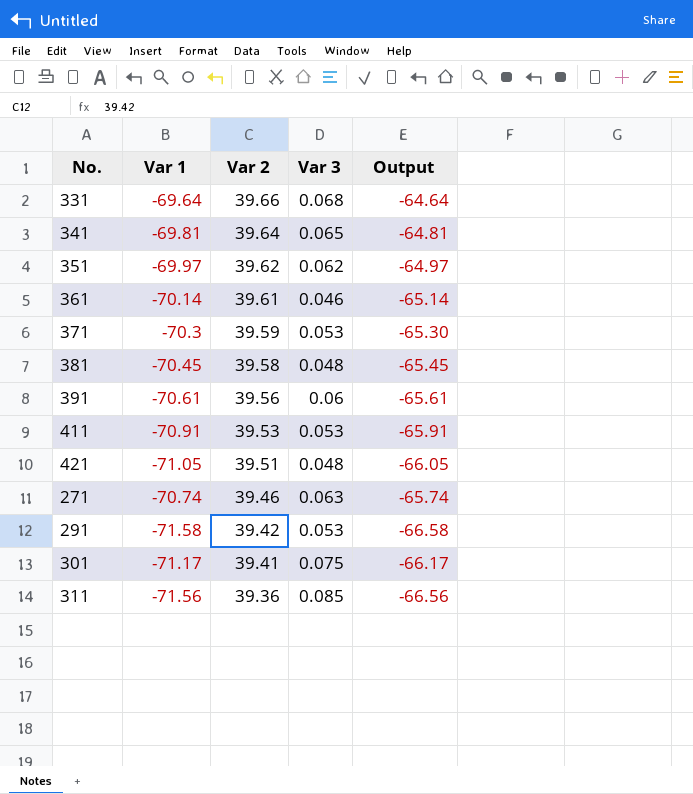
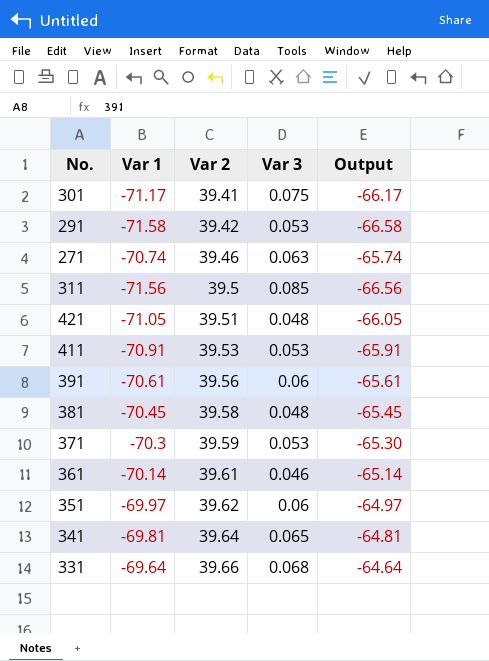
row order: Var 2 descending -> Var 2 ascending
311 | Var 2: 39.36 -> 39.5
351 | Var 3: 0.062 -> 0.06

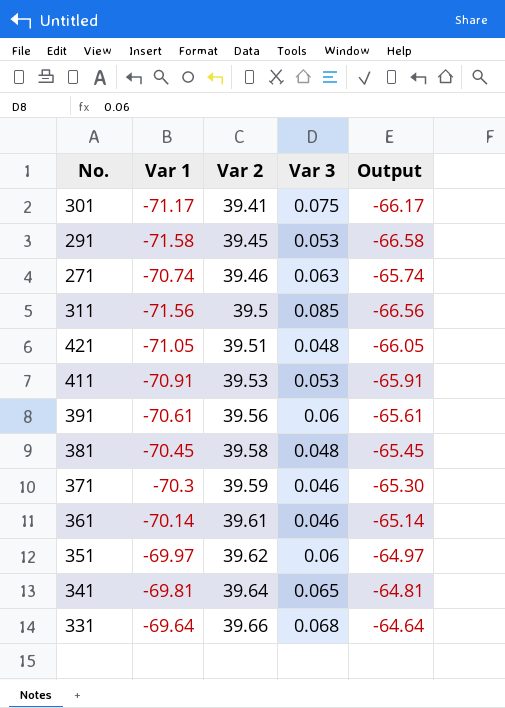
291 | Var 2: 39.42 -> 39.45
371 | Var 3: 0.053 -> 0.046

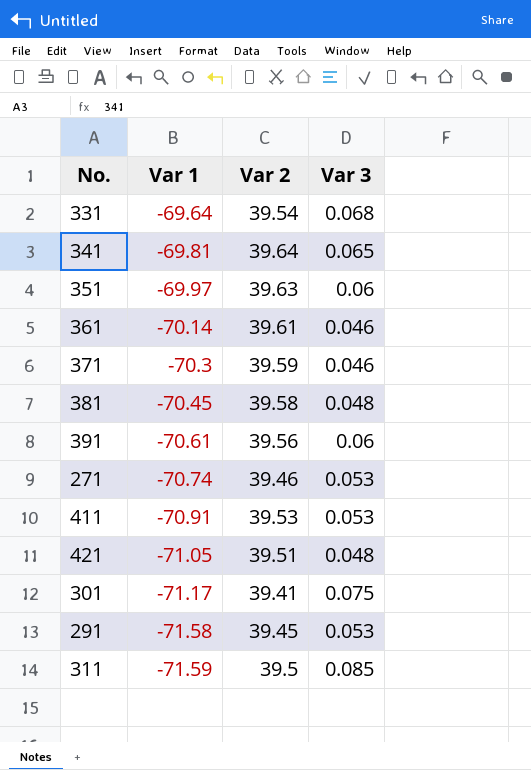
row order: Var 2 ascending -> Var 1 descending
column Output | formula: [Var 1] + 5 -> none
331 | Var 2: 39.66 -> 39.54
351 | Var 2: 39.62 -> 39.63
271 | Var 3: 0.063 -> 0.053
311 | Var 1: -71.56 -> -71.59

